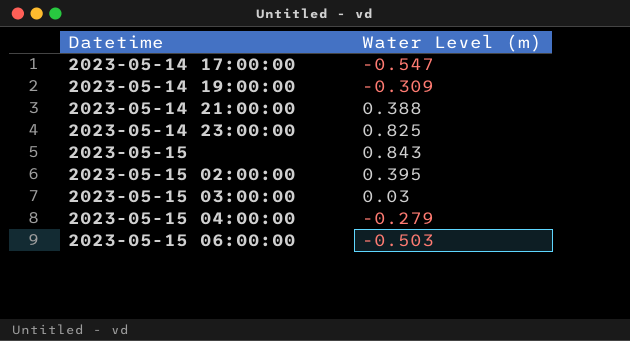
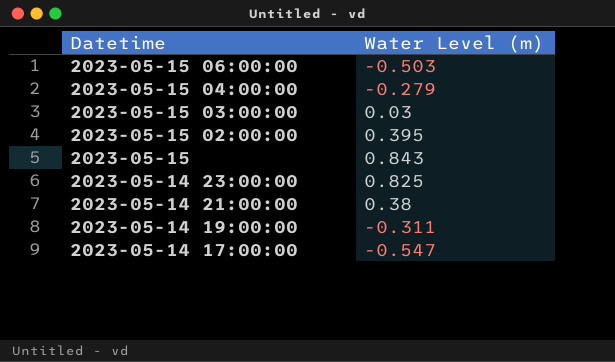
row order: Datetime ascending -> Datetime descending
2023-05-14 21:00:00 | Water Level (m): 0.388 -> 0.38
2023-05-14 19:00:00 | Water Level (m): -0.309 -> -0.311

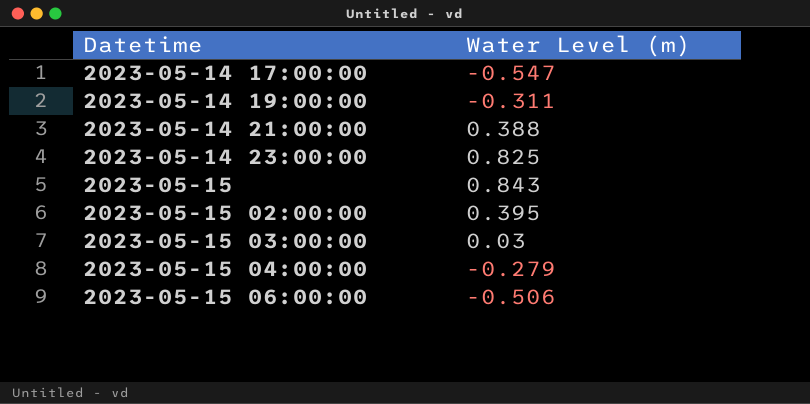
row order: Datetime descending -> Datetime ascending
2023-05-14 21:00:00 | Water Level (m): 0.38 -> 0.388
2023-05-15 06:00:00 | Water Level (m): -0.503 -> -0.506

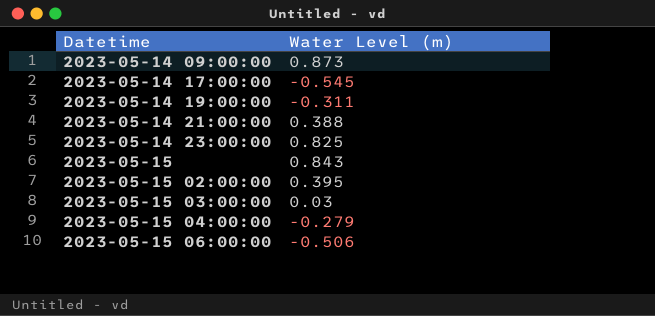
row 2023-05-14 09:00:00: none -> 0.873
2023-05-14 17:00:00 | Water Level (m): -0.547 -> -0.545

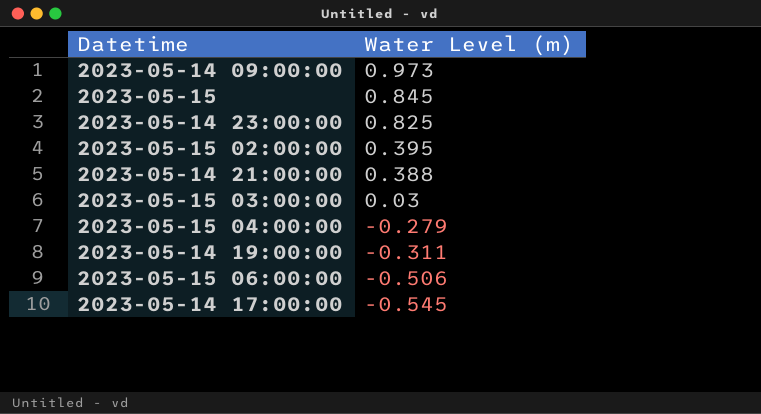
row order: Datetime ascending -> Water Level (m) descending
2023-05-14 09:00:00 | Water Level (m): 0.873 -> 0.973
2023-05-15 | Water Level (m): 0.843 -> 0.845

